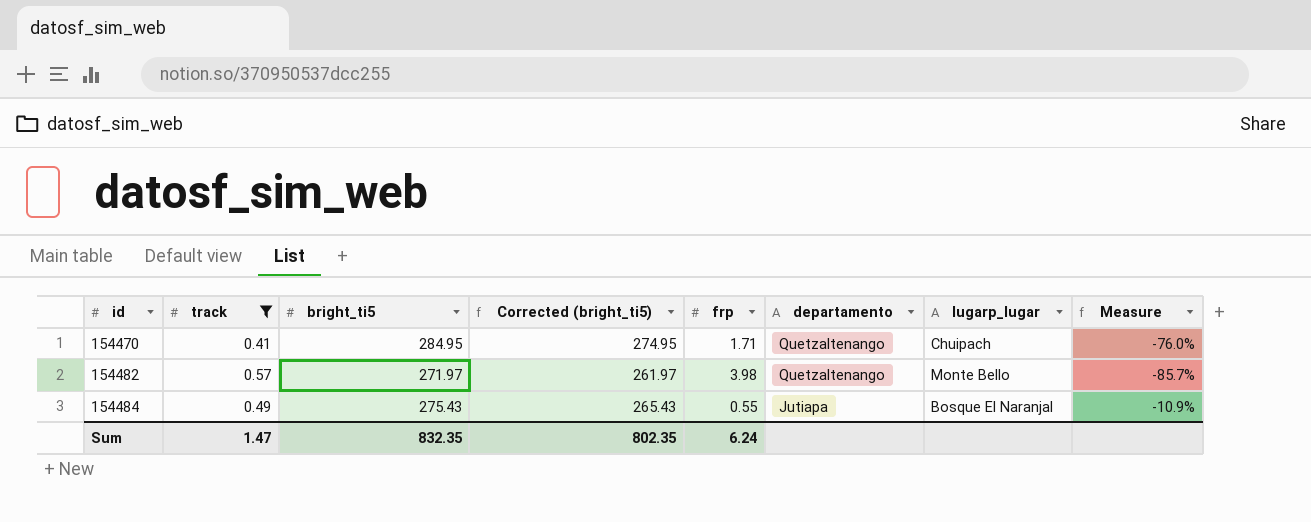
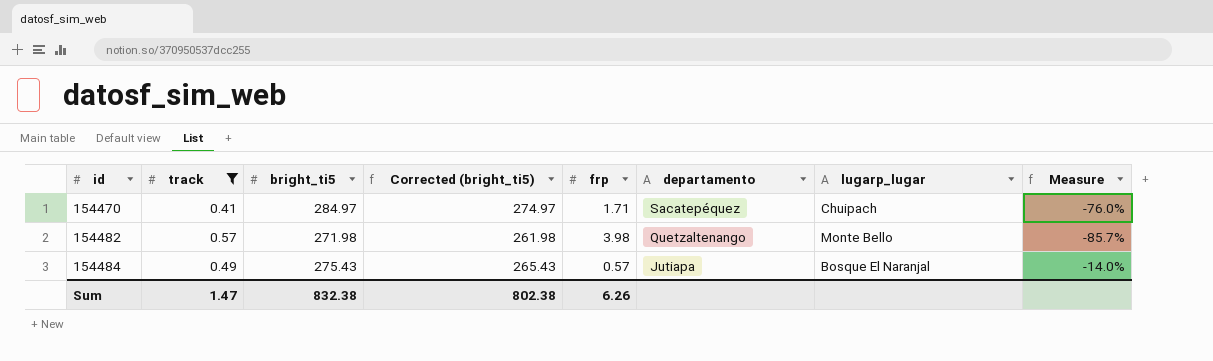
154470 | bright_ti5: 284.95 -> 284.97
154470 | Corrected (bright_ti5): 274.95 -> 274.97
154470 | departamento: Quetzaltenango -> Sacatepéquez
154482 | bright_ti5: 271.97 -> 271.98
154482 | Corrected (bright_ti5): 261.97 -> 261.98
154484 | frp: 0.55 -> 0.57
154484 | Measure: -10.9% -> -14.0%
Sum | bright_ti5: 832.35 -> 832.38
Sum | Corrected (bright_ti5): 802.35 -> 802.38
Sum | frp: 6.24 -> 6.26

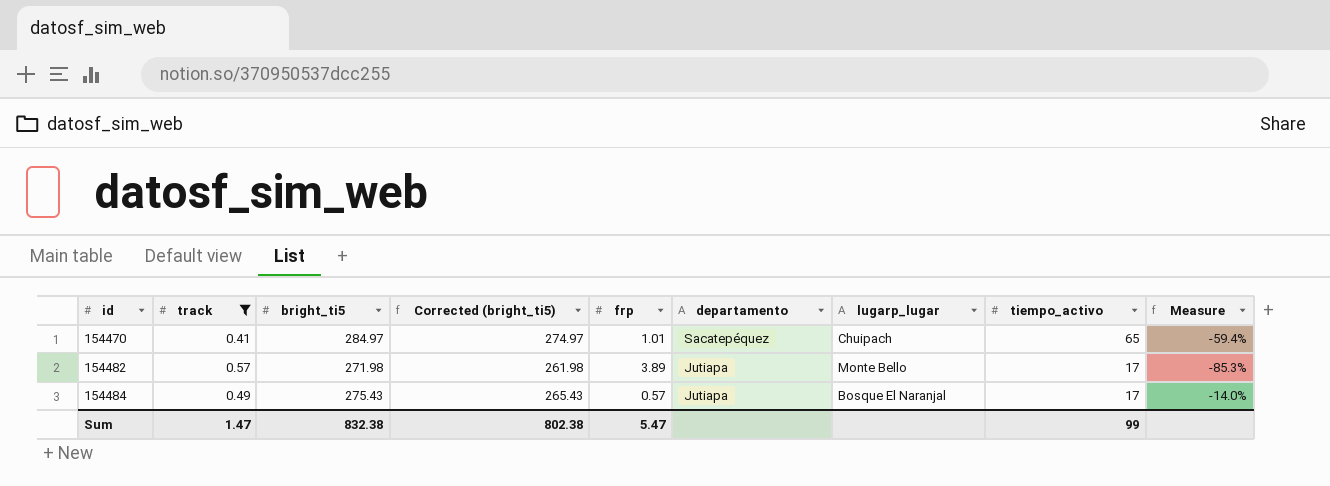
column tiempo_activo | position: none -> 8
154470 | frp: 1.71 -> 1.01
154470 | Measure: -76.0% -> -59.4%
154482 | frp: 3.98 -> 3.89
154482 | departamento: Quetzaltenango -> Jutiapa
154482 | Measure: -85.7% -> -85.3%
Sum | frp: 6.26 -> 5.47

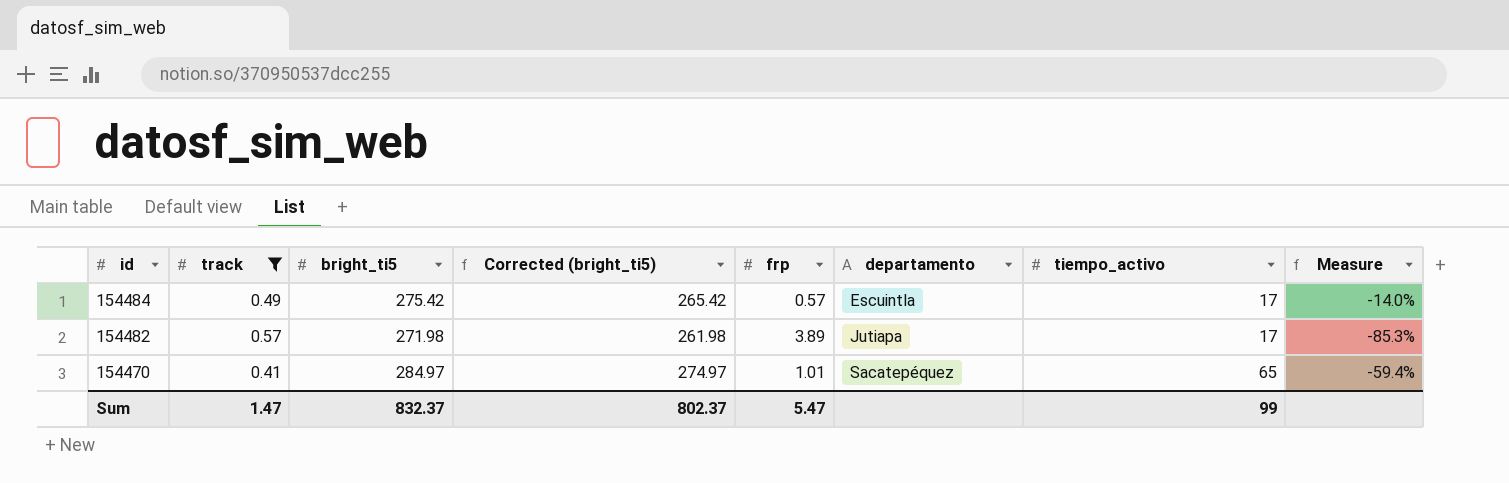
row order: id ascending -> id descending
column lugarp_lugar | position: 7 -> none
154484 | bright_ti5: 275.43 -> 275.42
154484 | Corrected (bright_ti5): 265.43 -> 265.42
154484 | departamento: Jutiapa -> Escuintla
Sum | bright_ti5: 832.38 -> 832.37
Sum | Corrected (bright_ti5): 802.38 -> 802.37

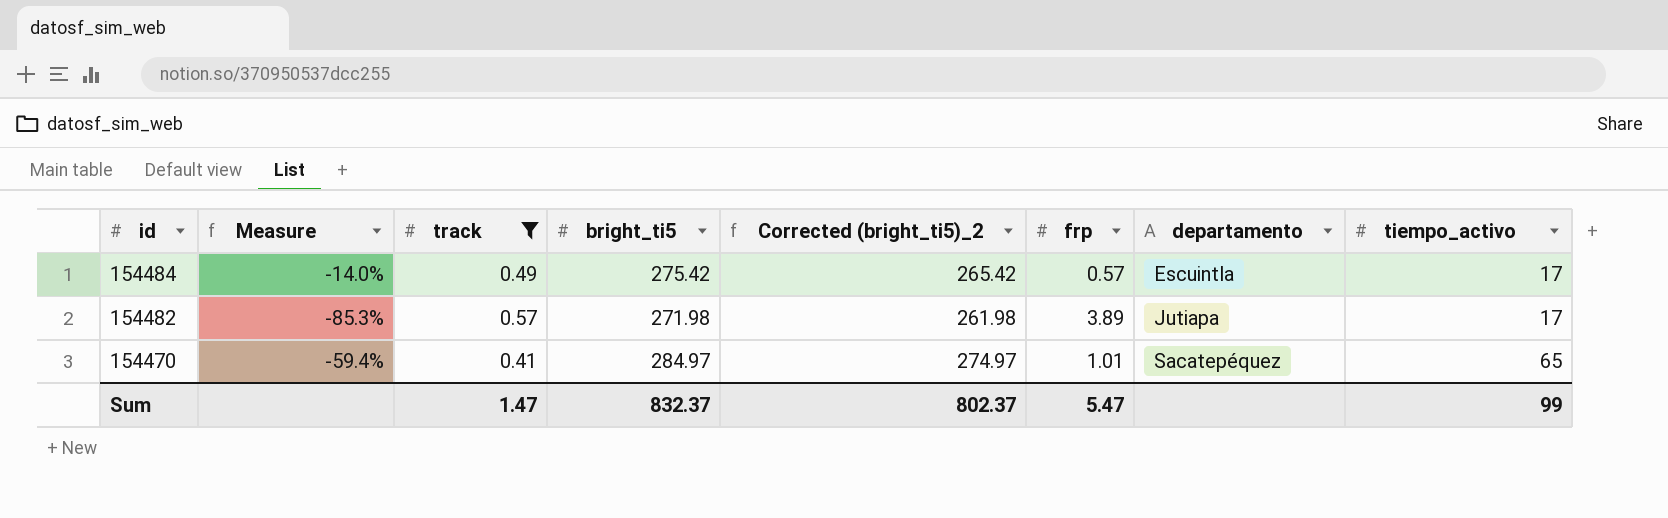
column Measure | position: 8 -> 2
column name: Corrected (bright_ti5) -> Corrected (bright_ti5)_2

